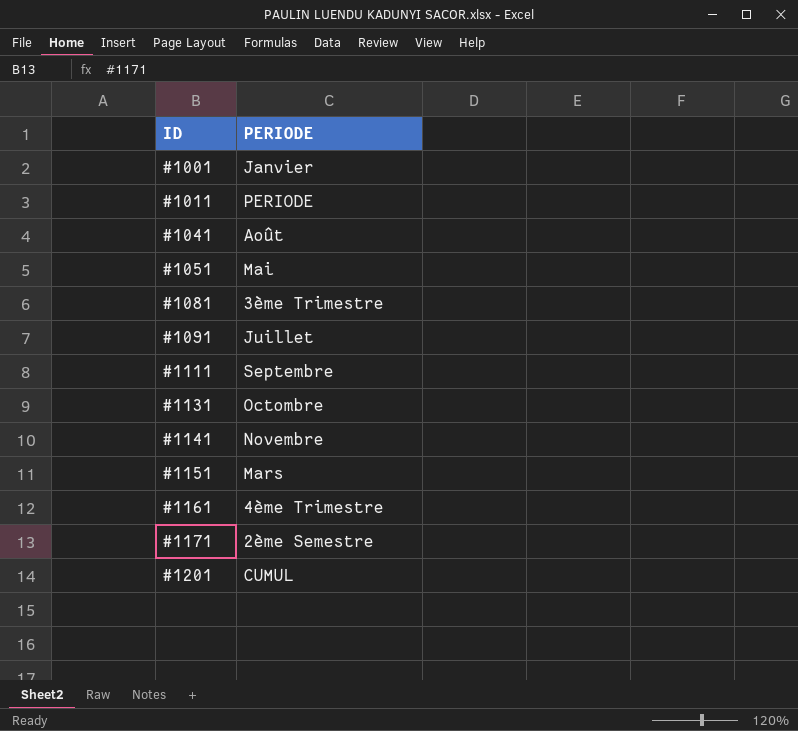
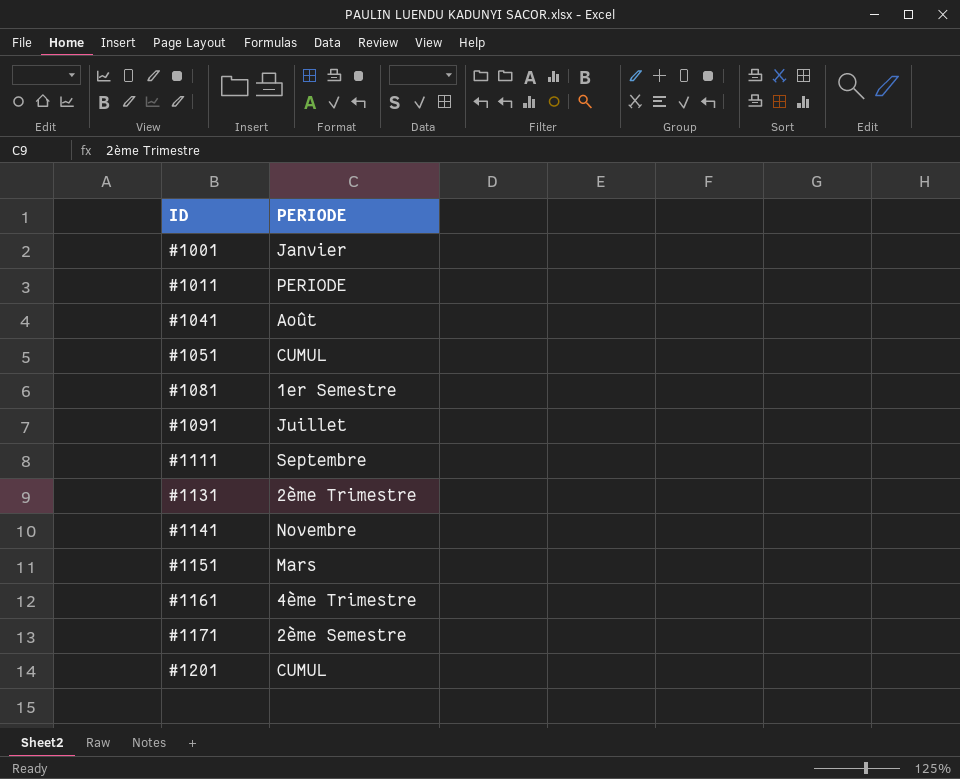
#1051 | PERIODE: Mai -> CUMUL
#1081 | PERIODE: 3ème Trimestre -> 1er Semestre
#1131 | PERIODE: Octombre -> 2ème Trimestre

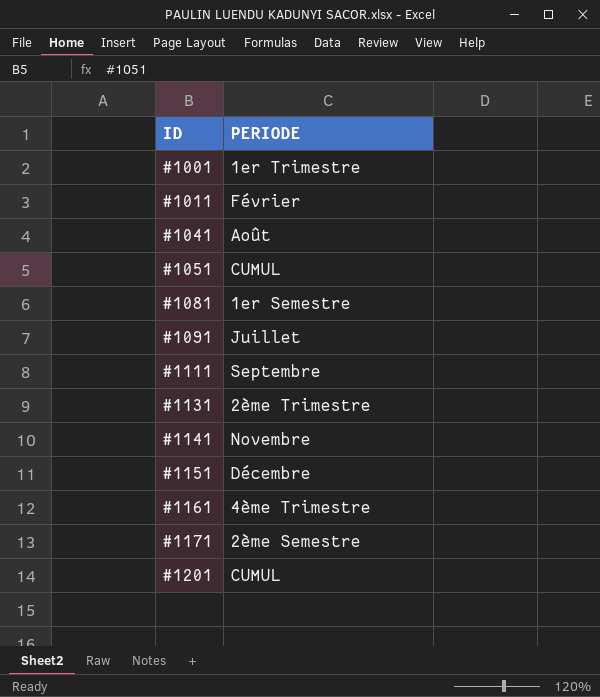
#1001 | PERIODE: Janvier -> 1er Trimestre
#1011 | PERIODE: PERIODE -> Février
#1151 | PERIODE: Mars -> Décembre

